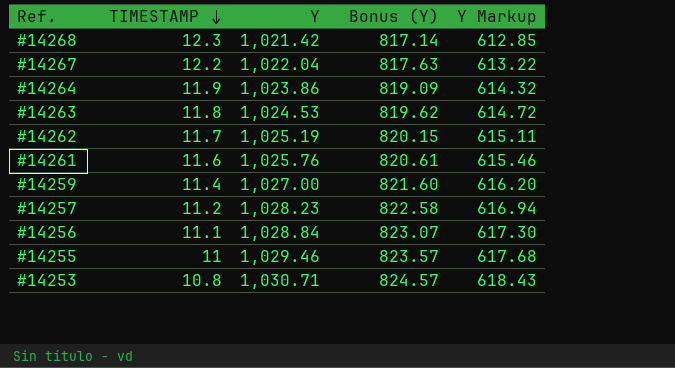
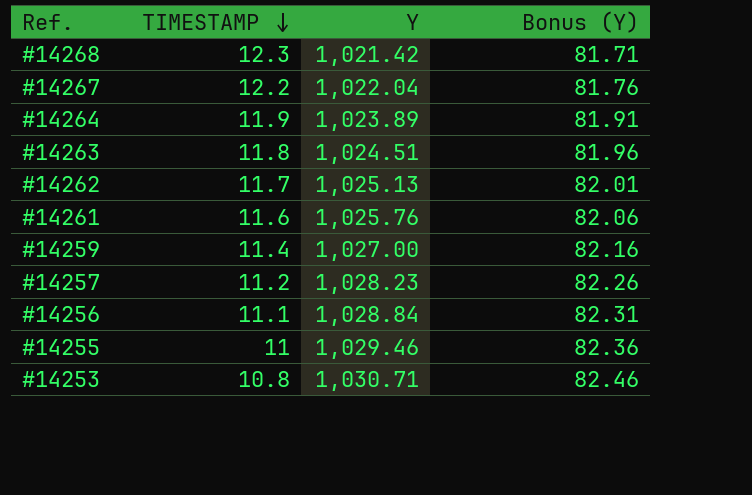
column Y Markup | formula: [Y] * 0.6 -> none
column Bonus (Y) | formula: [Y] * 0.8 -> [Y] * 0.08
#14264 | Y: 1,023.86 -> 1,023.89
#14263 | Y: 1,024.53 -> 1,024.51
#14262 | Y: 1,025.19 -> 1,025.13

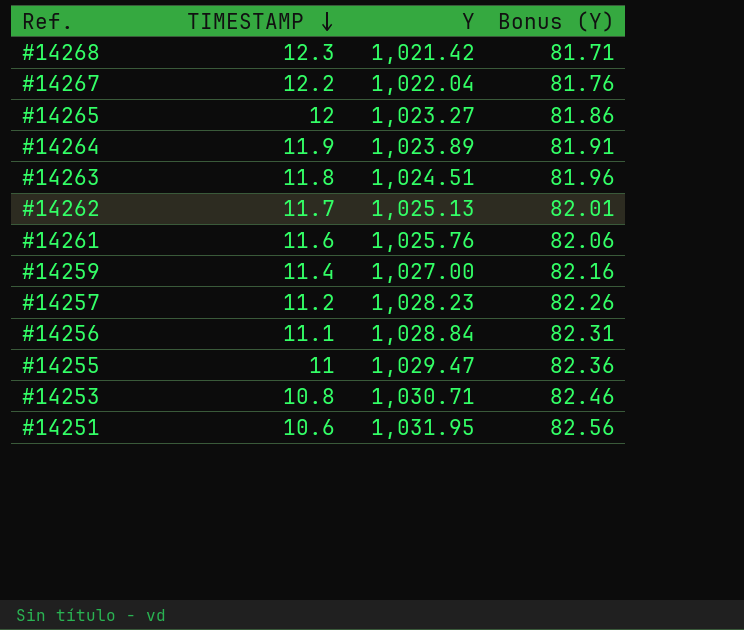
row #14265: none -> 12 | 1,023.27 | 81.86
#14255 | Y: 1,029.46 -> 1,029.47
row #14251: none -> 10.6 | 1,031.95 | 82.56

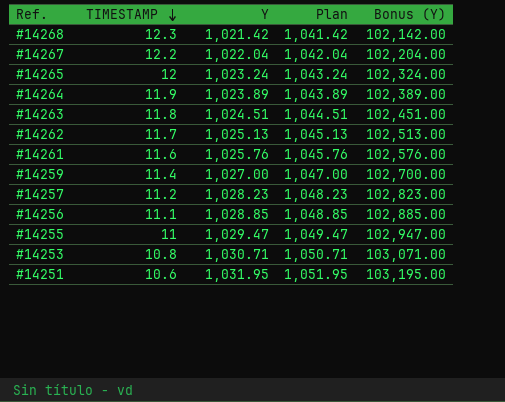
column Plan | formula: none -> [Y] + 20
column Bonus (Y) | formula: [Y] * 0.08 -> [Y] * 100
#14265 | Y: 1,023.27 -> 1,023.24
#14256 | Y: 1,028.84 -> 1,028.85

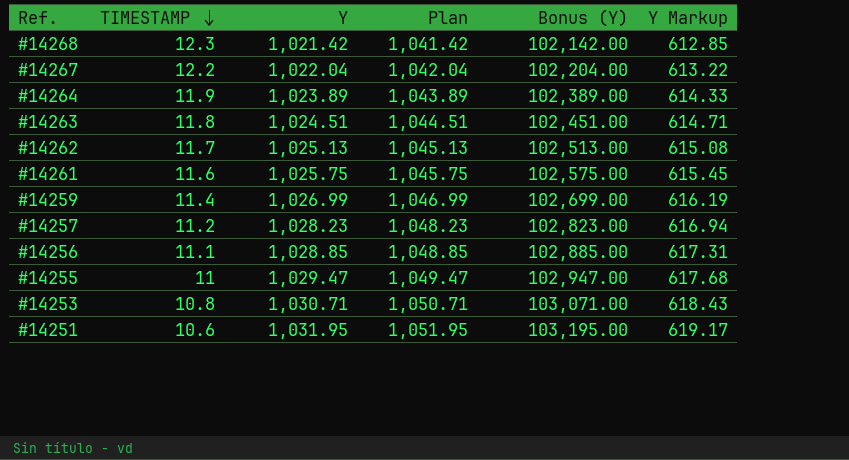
column Y Markup | formula: none -> [Y] * 0.6
row #14265: 12 | 1,023.24 | 1,043.24 | 102,324.00 -> none
#14261 | Y: 1,025.76 -> 1,025.75
#14261 | Plan: 1,045.76 -> 1,045.75
#14261 | Bonus (Y): 102,576.00 -> 102,575.00
#14259 | Y: 1,027.00 -> 1,026.99
#14259 | Plan: 1,047.00 -> 1,046.99
#14259 | Bonus (Y): 102,700.00 -> 102,699.00

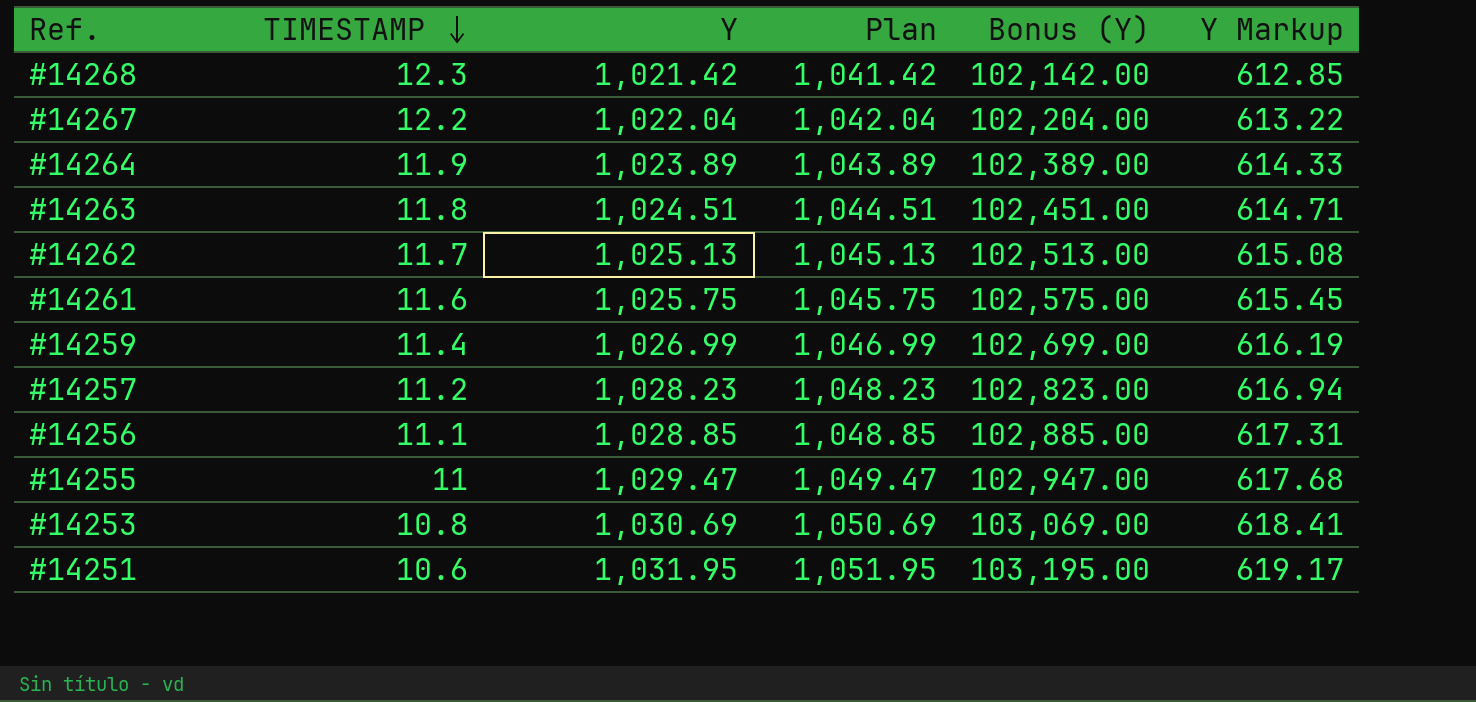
#14253 | Y: 1,030.71 -> 1,030.69
#14253 | Plan: 1,050.71 -> 1,050.69
#14253 | Bonus (Y): 103,071.00 -> 103,069.00
#14253 | Y Markup: 618.43 -> 618.41

